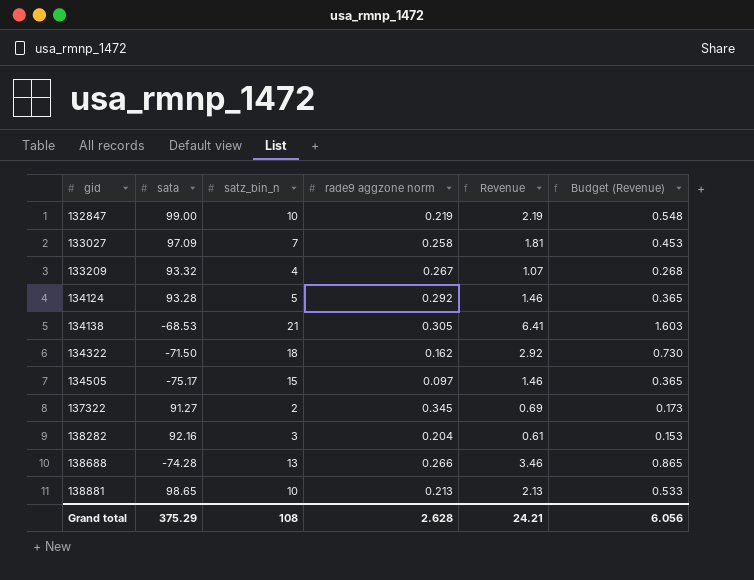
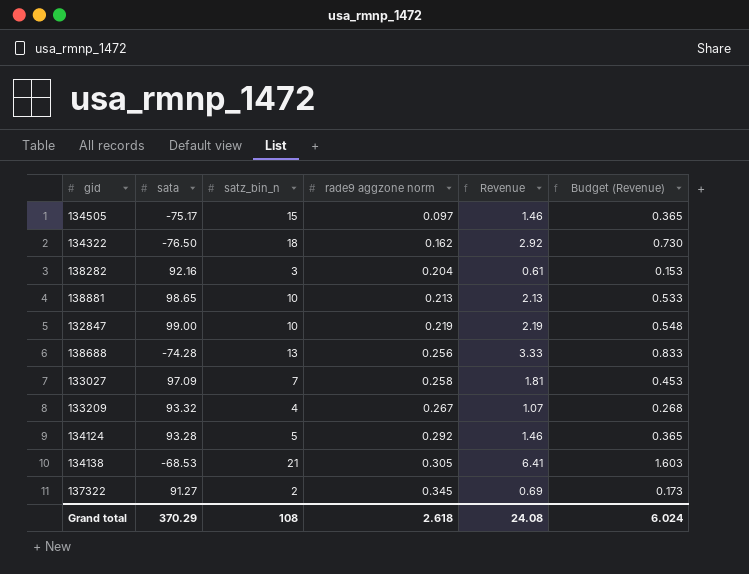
row order: gid ascending -> rade9 aggzone norm ascending
134322 | sata: -71.50 -> -76.50
138688 | rade9 aggzone norm: 0.266 -> 0.256
138688 | Revenue: 3.46 -> 3.33
138688 | Budget (Revenue): 0.865 -> 0.833
Grand total | sata: 375.29 -> 370.29
Grand total | rade9 aggzone norm: 2.628 -> 2.618
Grand total | Revenue: 24.21 -> 24.08
Grand total | Budget (Revenue): 6.056 -> 6.024

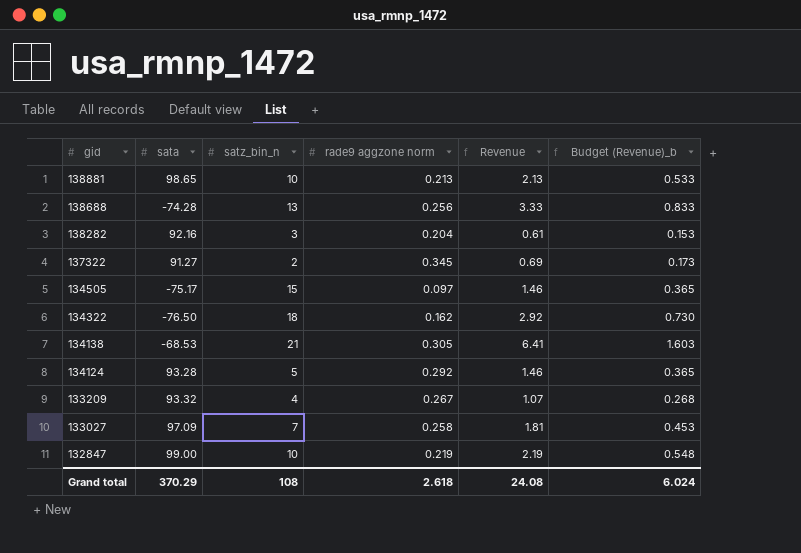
row order: rade9 aggzone norm ascending -> gid descending
column name: Budget (Revenue) -> Budget (Revenue)_b

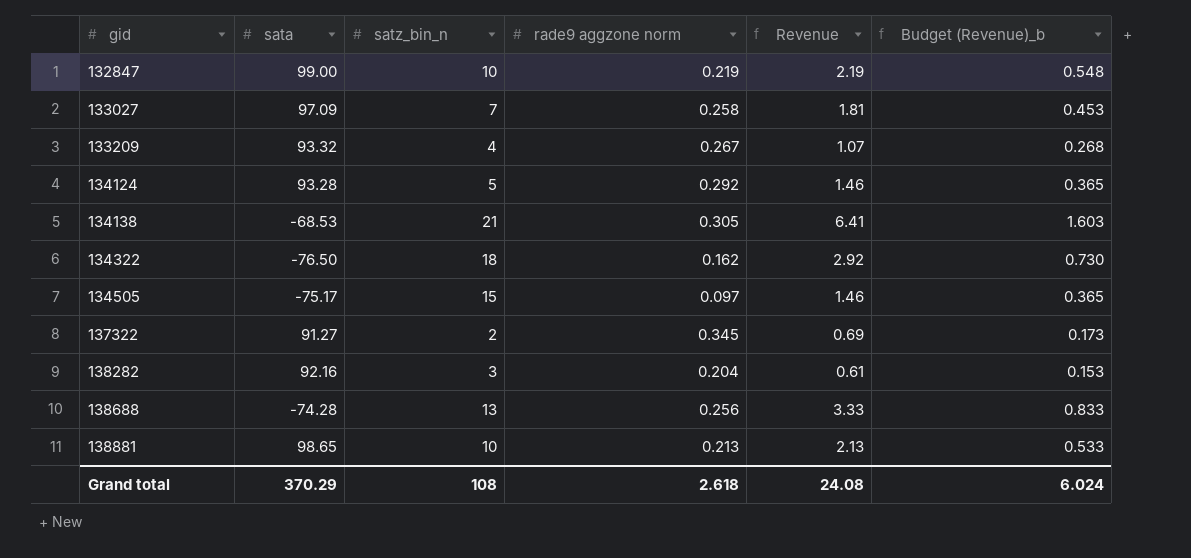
row order: gid descending -> gid ascending

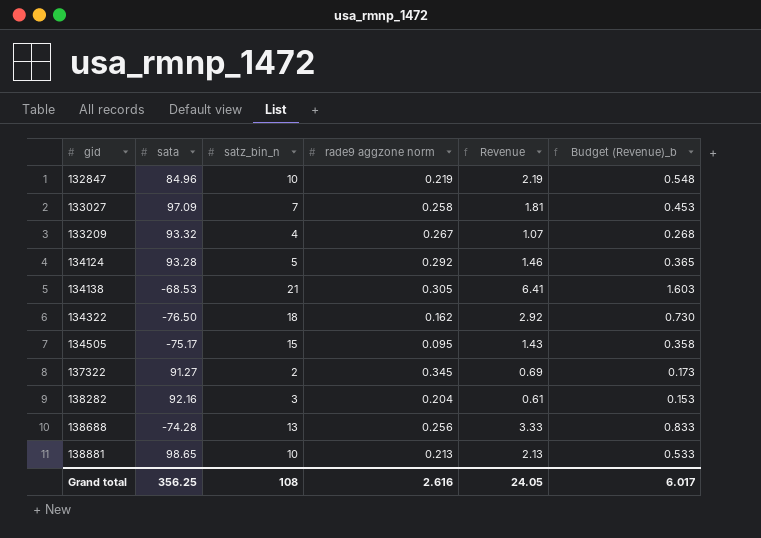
132847 | sata: 99.00 -> 84.96
134505 | rade9 aggzone norm: 0.097 -> 0.095
134505 | Revenue: 1.46 -> 1.43
134505 | Budget (Revenue)_b: 0.365 -> 0.358
Grand total | sata: 370.29 -> 356.25
Grand total | rade9 aggzone norm: 2.618 -> 2.616
Grand total | Revenue: 24.08 -> 24.05
Grand total | Budget (Revenue)_b: 6.024 -> 6.017

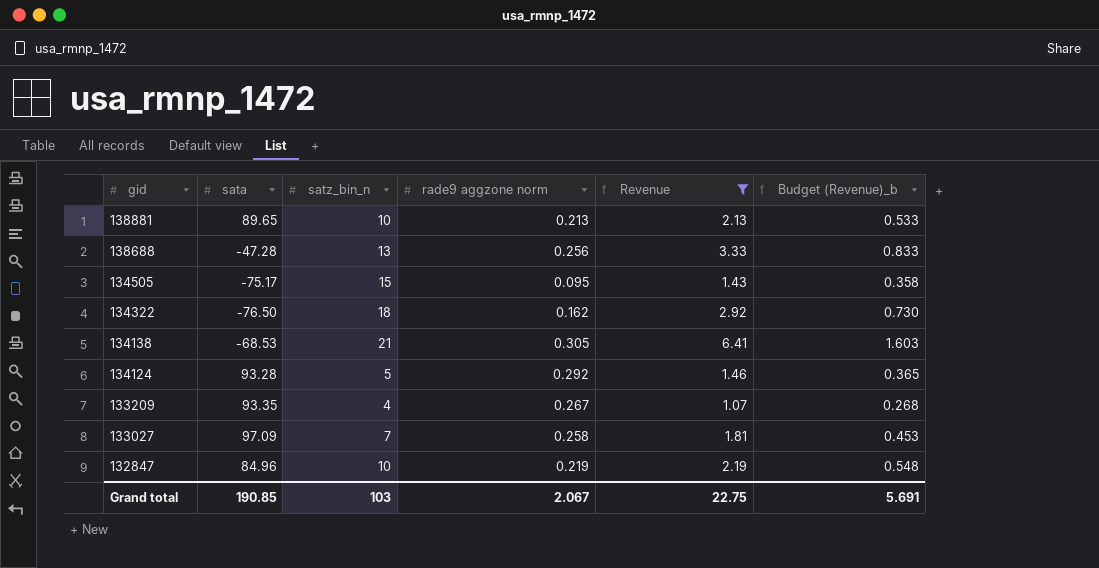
filter: none -> Revenue >= 1.07
row order: gid ascending -> gid descending
138881 | sata: 98.65 -> 89.65
138688 | sata: -74.28 -> -47.28
133209 | sata: 93.32 -> 93.35
Grand total | sata: 356.25 -> 190.85
Grand total | satz_bin_n: 108 -> 103
Grand total | rade9 aggzone norm: 2.616 -> 2.067
Grand total | Revenue: 24.05 -> 22.75
Grand total | Budget (Revenue)_b: 6.017 -> 5.691

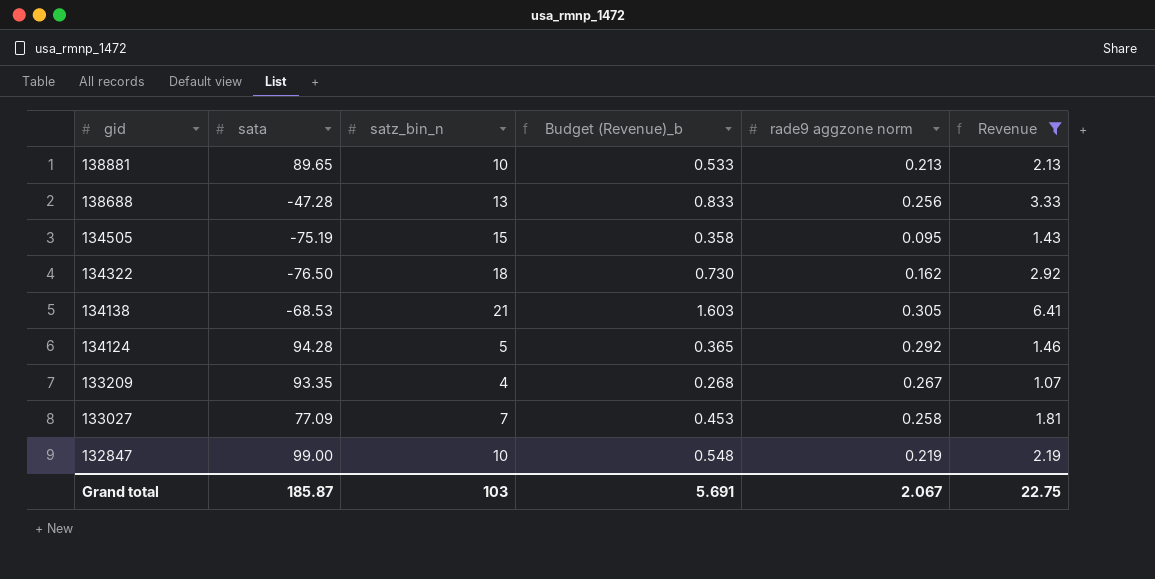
column Budget (Revenue)_b | position: 6 -> 4
134505 | sata: -75.17 -> -75.19
134124 | sata: 93.28 -> 94.28
133027 | sata: 97.09 -> 77.09
132847 | sata: 84.96 -> 99.00
Grand total | sata: 190.85 -> 185.87

